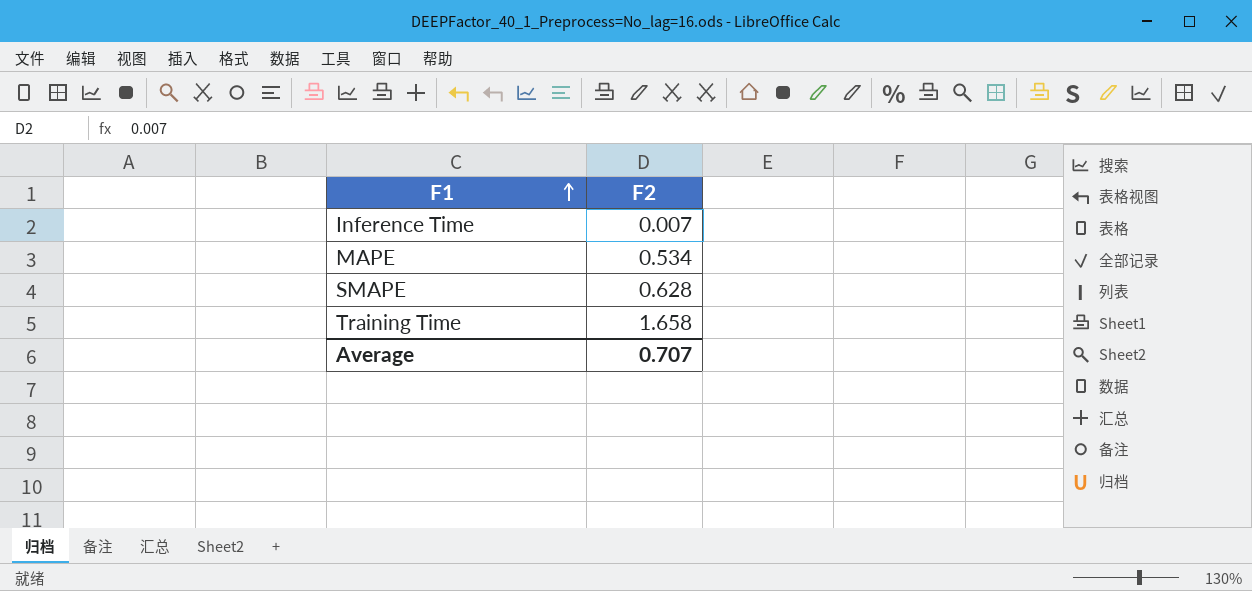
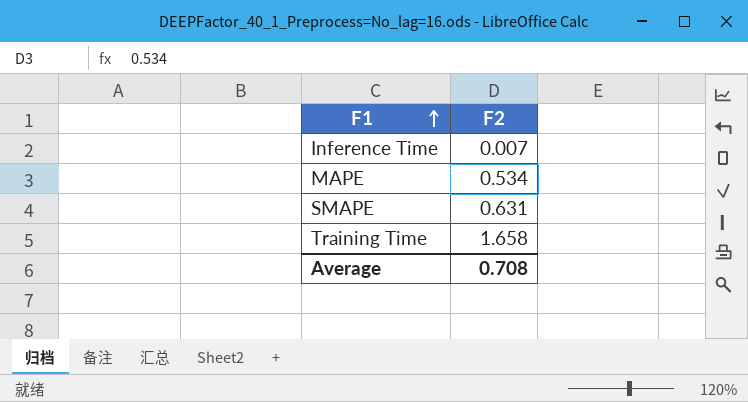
SMAPE | F2: 0.628 -> 0.631
Average | F2: 0.707 -> 0.708

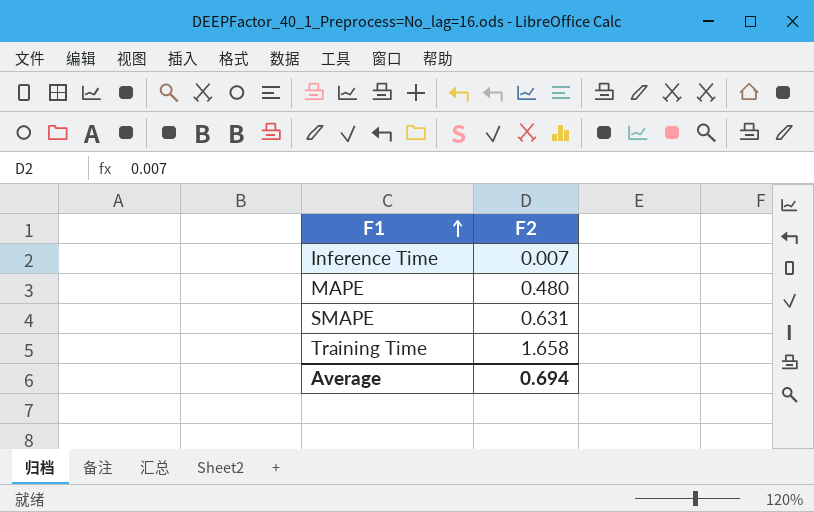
MAPE | F2: 0.534 -> 0.480
Average | F2: 0.708 -> 0.694

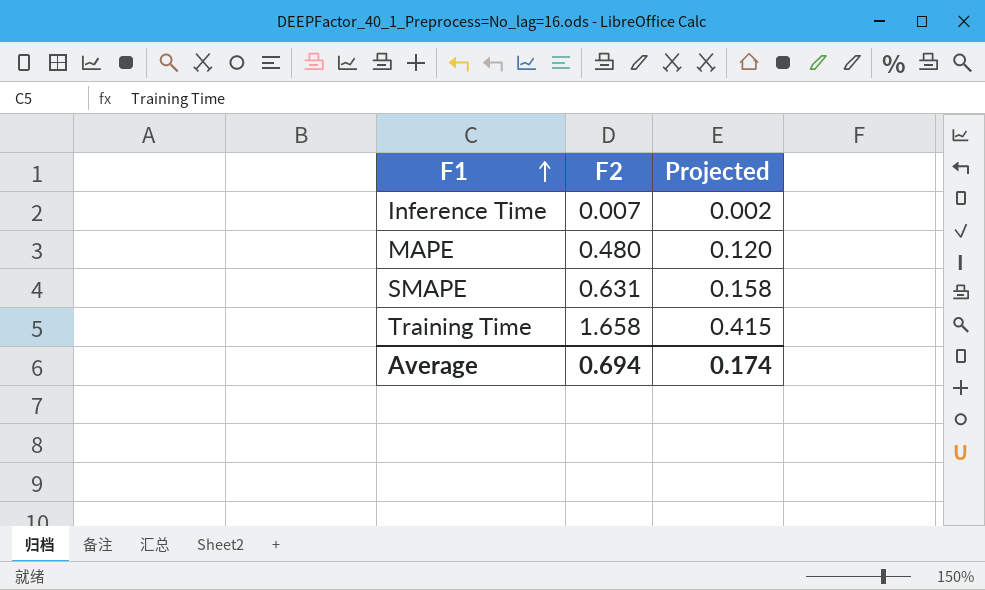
column Projected | formula: none -> [F2] * 0.25

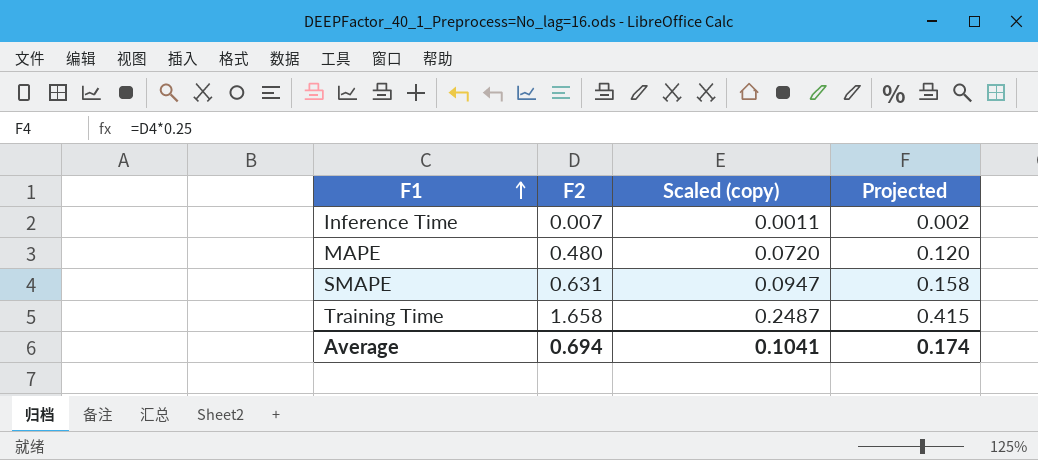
column Scaled (copy) | formula: none -> [F2] * 0.15

